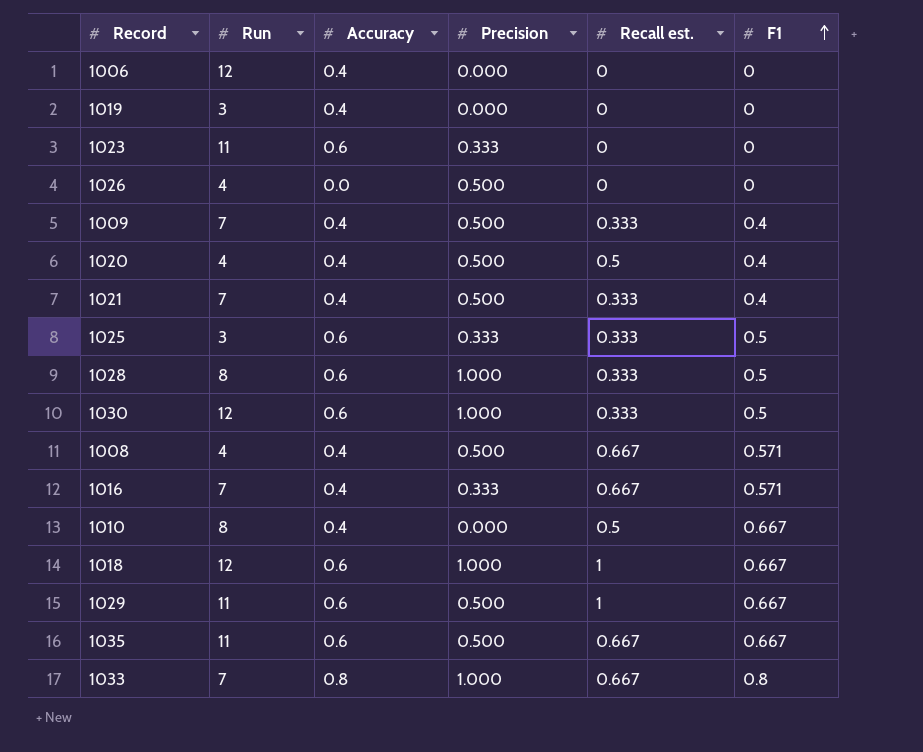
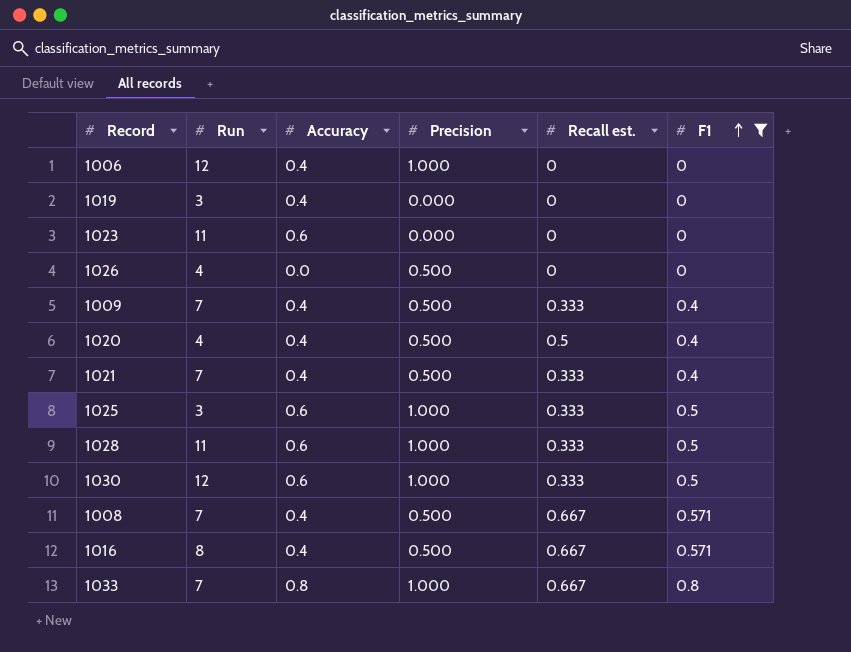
filter: none -> F1 != 0.667
1006 | Precision: 0.000 -> 1.000
1023 | Precision: 0.333 -> 0.000
1025 | Precision: 0.333 -> 1.000
1028 | Run: 8 -> 11
1008 | Run: 4 -> 7
1016 | Run: 7 -> 8
1016 | Precision: 0.333 -> 0.500

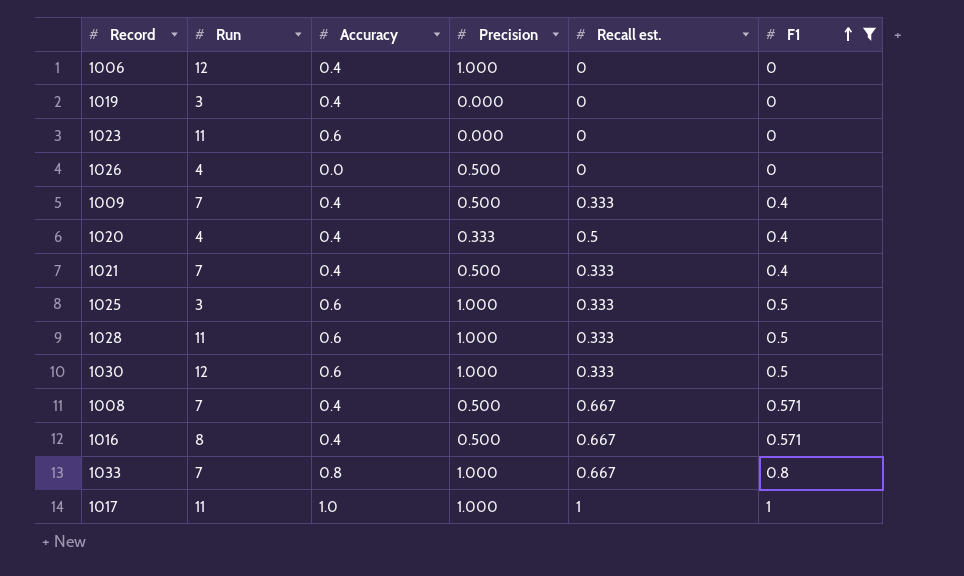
1020 | Precision: 0.500 -> 0.333
row 1017: none -> 11 | 1.0 | 1.000 | 1 | 1

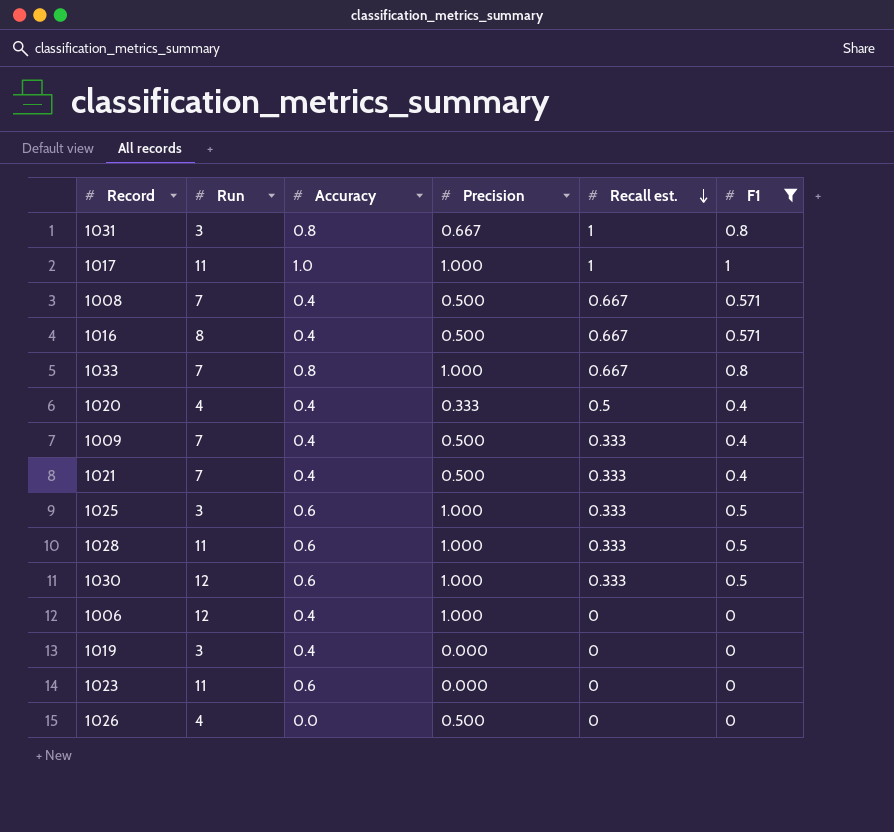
row order: F1 ascending -> Recall est. descending
row 1031: none -> 3 | 0.8 | 0.667 | 1 | 0.8

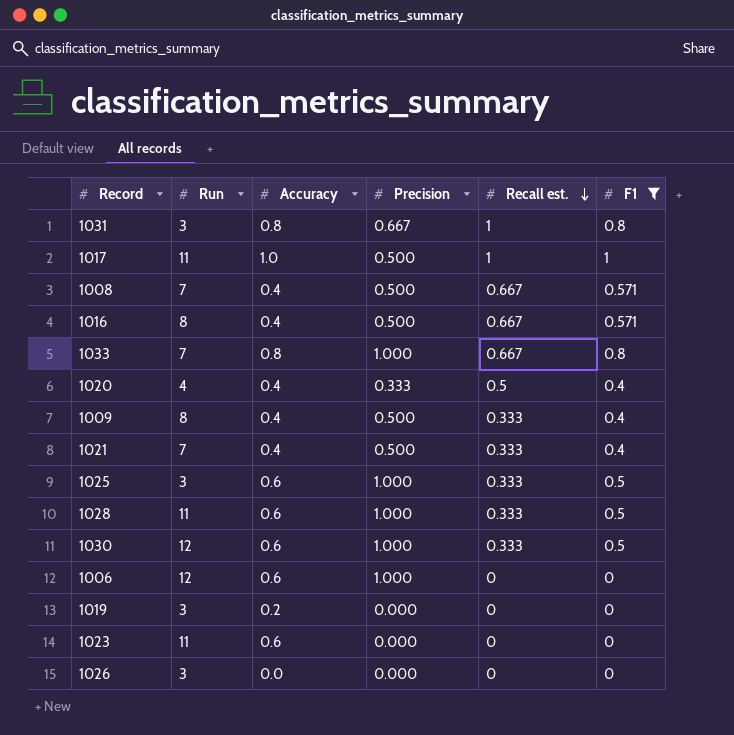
1017 | Precision: 1.000 -> 0.500
1009 | Run: 7 -> 8
1006 | Accuracy: 0.4 -> 0.6
1019 | Accuracy: 0.4 -> 0.2
1026 | Run: 4 -> 3
1026 | Precision: 0.500 -> 0.000

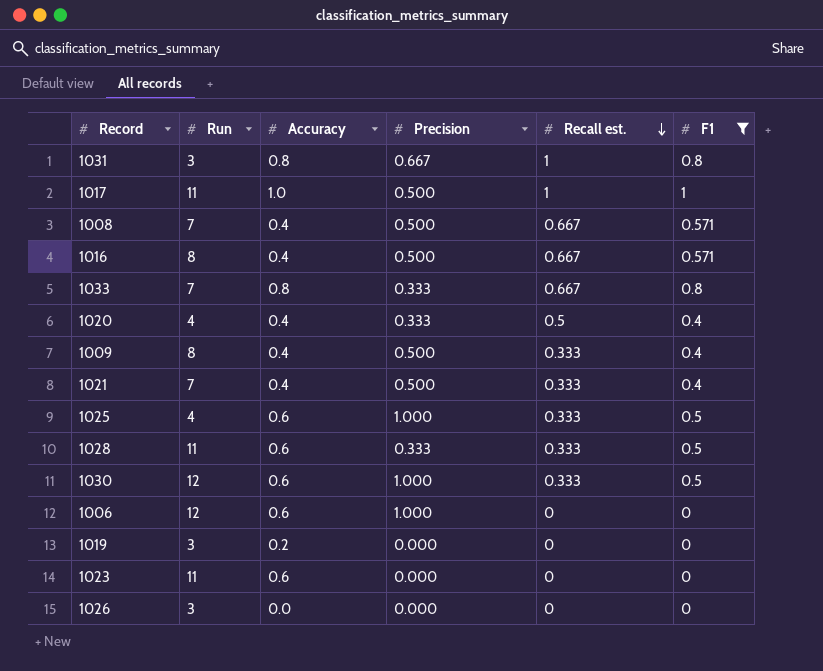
1033 | Precision: 1.000 -> 0.333
1025 | Run: 3 -> 4
1028 | Precision: 1.000 -> 0.333

